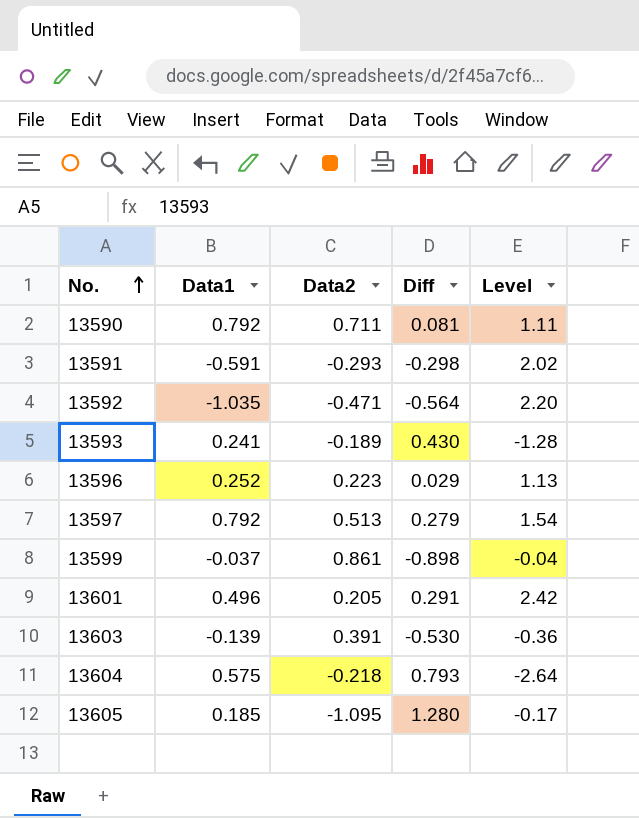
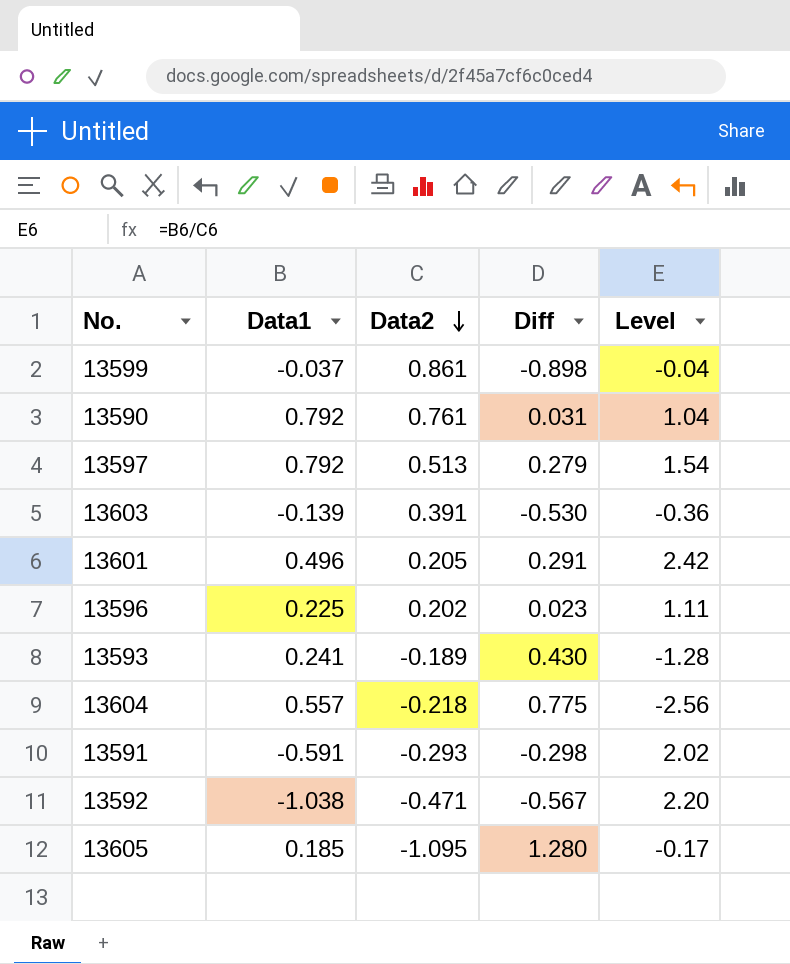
row order: No. ascending -> Data2 descending
13590 | Data2: 0.711 -> 0.761
13590 | Diff: 0.081 -> 0.031
13590 | Level: 1.11 -> 1.04
13596 | Data1: 0.252 -> 0.225
13596 | Data2: 0.223 -> 0.202
13596 | Diff: 0.029 -> 0.023
13596 | Level: 1.13 -> 1.11
13604 | Data1: 0.575 -> 0.557
13604 | Diff: 0.793 -> 0.775
13604 | Level: -2.64 -> -2.56
13592 | Data1: -1.035 -> -1.038
13592 | Diff: -0.564 -> -0.567

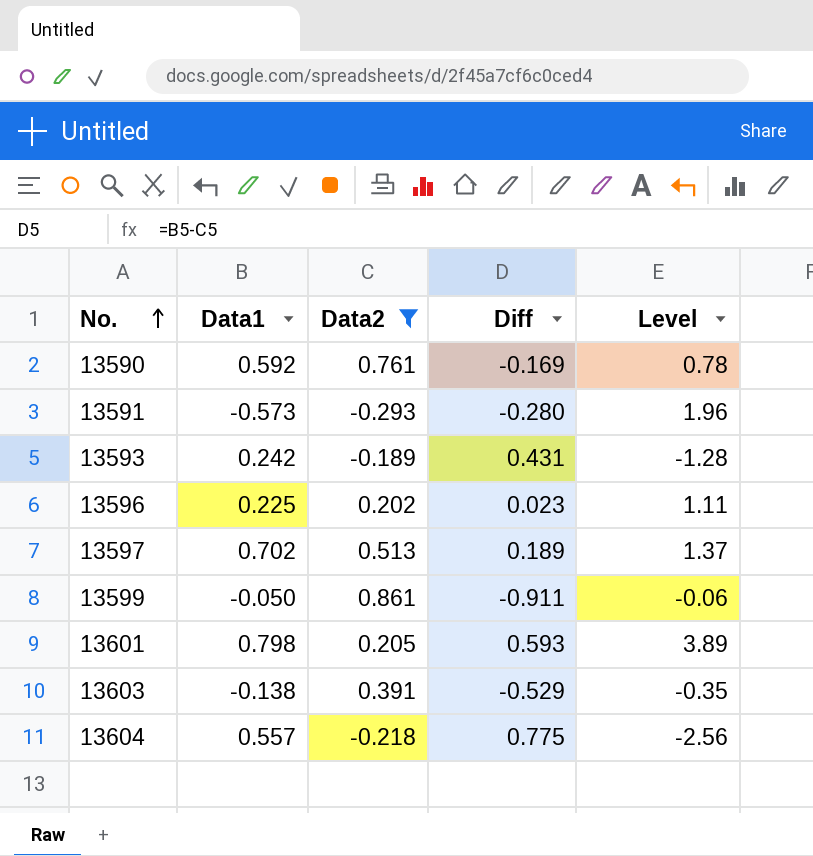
filter: none -> Data2 >= -0.293
row order: Data2 descending -> No. ascending
13590 | Data1: 0.792 -> 0.592
13590 | Diff: 0.031 -> -0.169
13590 | Level: 1.04 -> 0.78
13591 | Data1: -0.591 -> -0.573
13591 | Diff: -0.298 -> -0.280
13591 | Level: 2.02 -> 1.96
13593 | Data1: 0.241 -> 0.242
13593 | Diff: 0.430 -> 0.431
13597 | Data1: 0.792 -> 0.702
13597 | Diff: 0.279 -> 0.189
13597 | Level: 1.54 -> 1.37
13599 | Data1: -0.037 -> -0.050
13599 | Diff: -0.898 -> -0.911
13599 | Level: -0.04 -> -0.06
13601 | Data1: 0.496 -> 0.798
13601 | Diff: 0.291 -> 0.593
13601 | Level: 2.42 -> 3.89
13603 | Data1: -0.139 -> -0.138
13603 | Diff: -0.530 -> -0.529
13603 | Level: -0.36 -> -0.35

